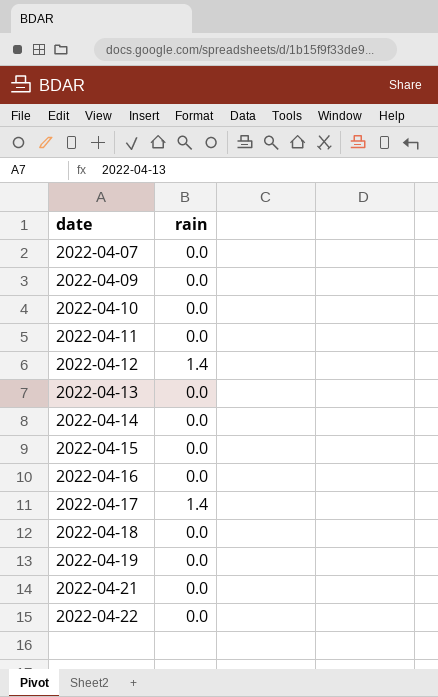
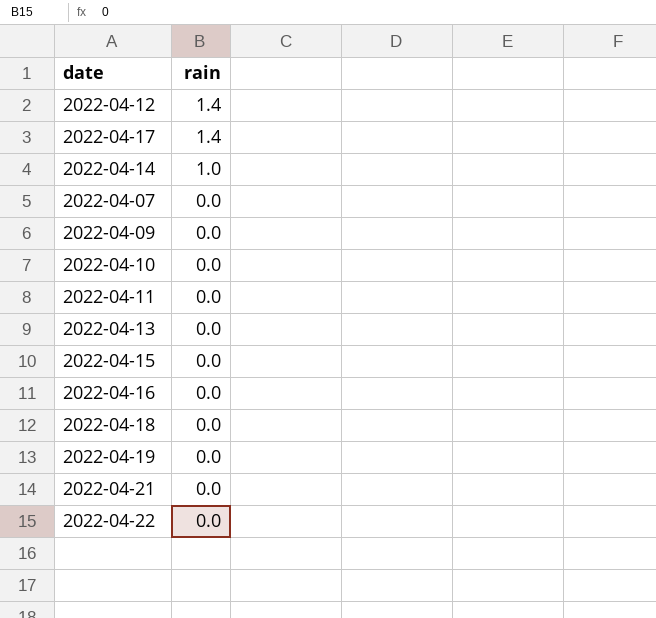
row order: date ascending -> rain descending
2022-04-14 | rain: 0.0 -> 1.0

